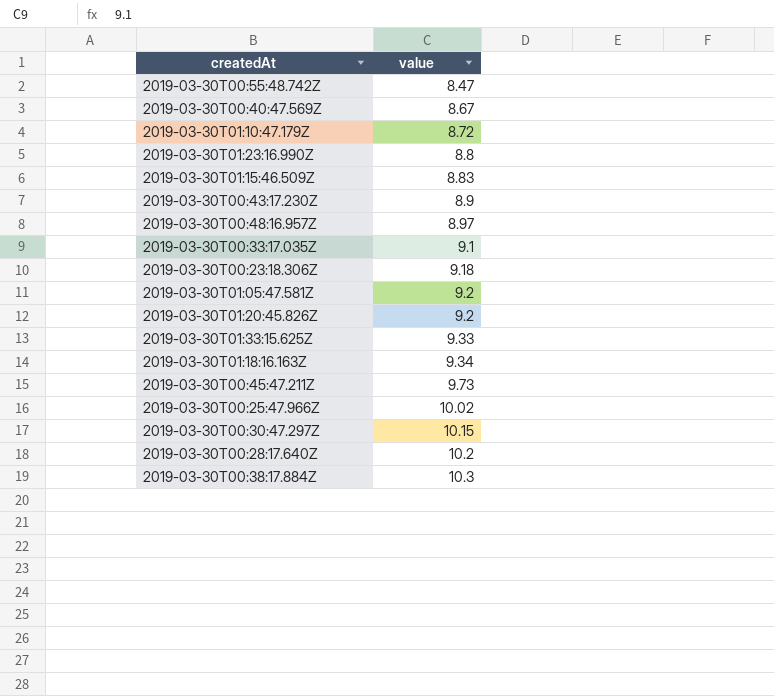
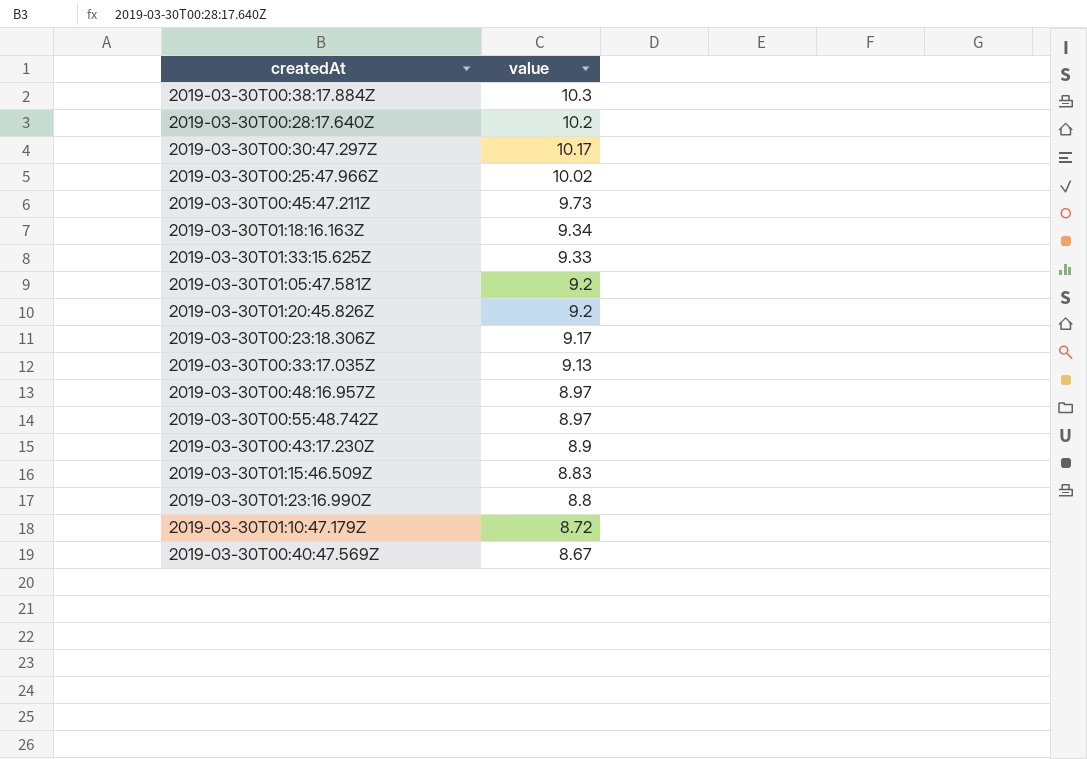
row order: value ascending -> value descending
2019-03-30T00:30:47.297Z | value: 10.15 -> 10.17
2019-03-30T00:23:18.306Z | value: 9.18 -> 9.17
2019-03-30T00:33:17.035Z | value: 9.1 -> 9.13
2019-03-30T00:55:48.742Z | value: 8.47 -> 8.97

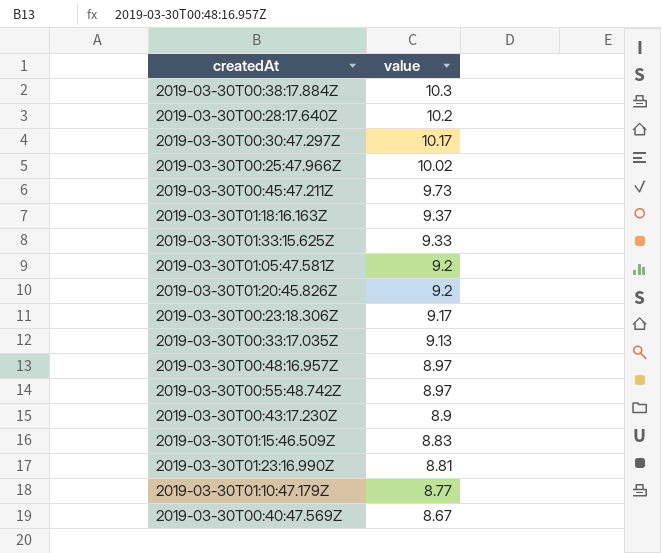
2019-03-30T01:18:16.163Z | value: 9.34 -> 9.37
2019-03-30T01:23:16.990Z | value: 8.8 -> 8.81
2019-03-30T01:10:47.179Z | value: 8.72 -> 8.77

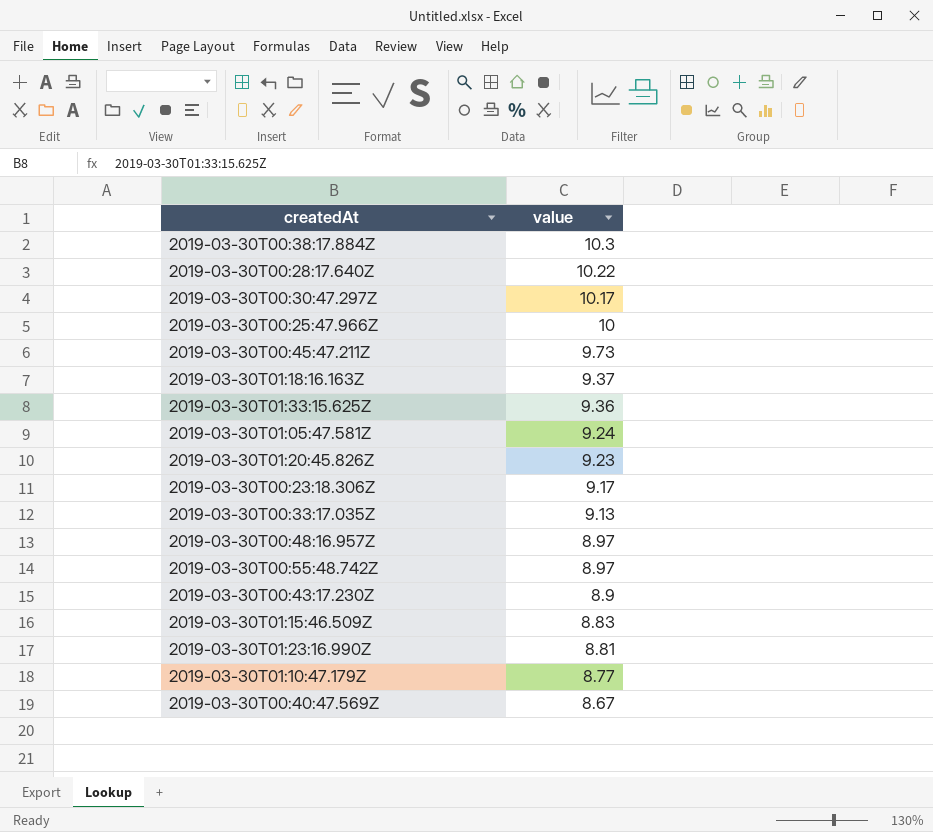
2019-03-30T00:28:17.640Z | value: 10.2 -> 10.22
2019-03-30T00:25:47.966Z | value: 10.02 -> 10
2019-03-30T01:33:15.625Z | value: 9.33 -> 9.36
2019-03-30T01:05:47.581Z | value: 9.2 -> 9.24
2019-03-30T01:20:45.826Z | value: 9.2 -> 9.23

